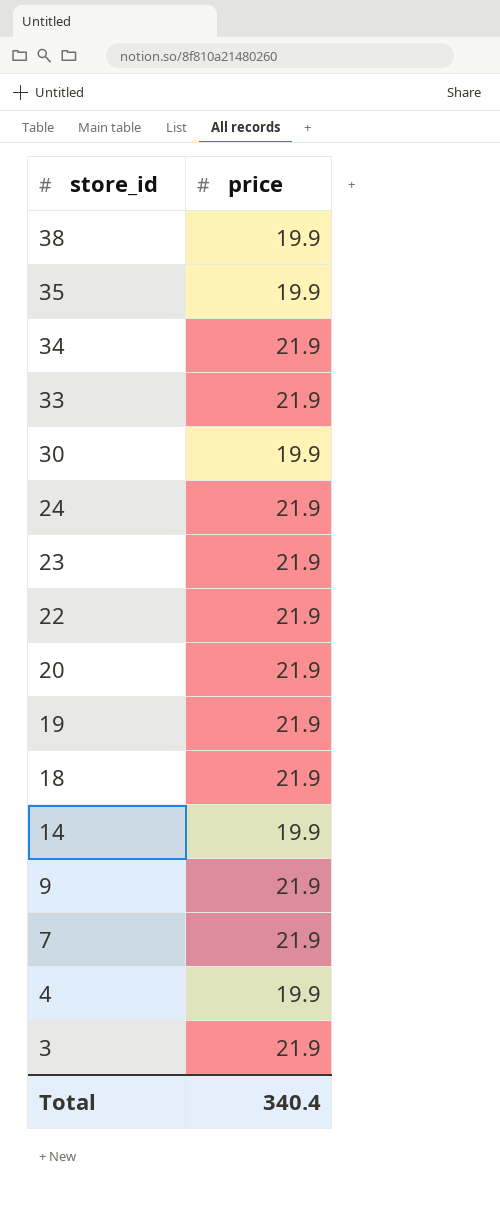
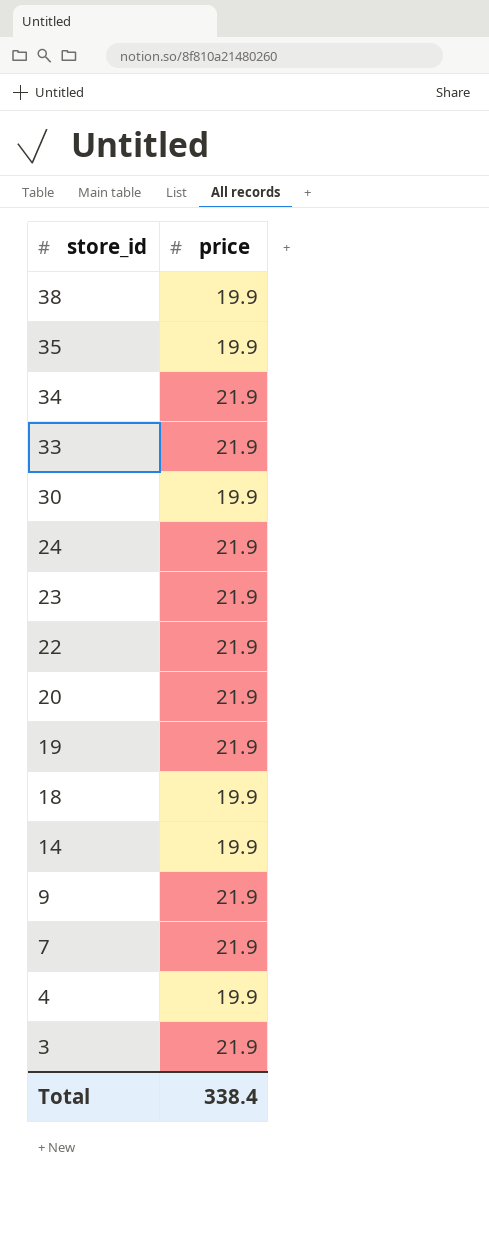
18 | price: 21.9 -> 19.9
Total | price: 340.4 -> 338.4

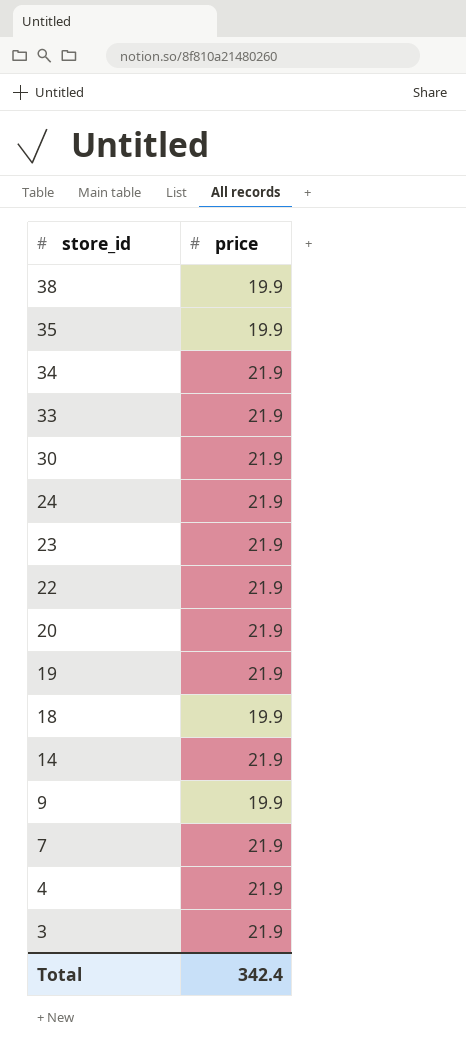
30 | price: 19.9 -> 21.9
14 | price: 19.9 -> 21.9
9 | price: 21.9 -> 19.9
4 | price: 19.9 -> 21.9
Total | price: 338.4 -> 342.4

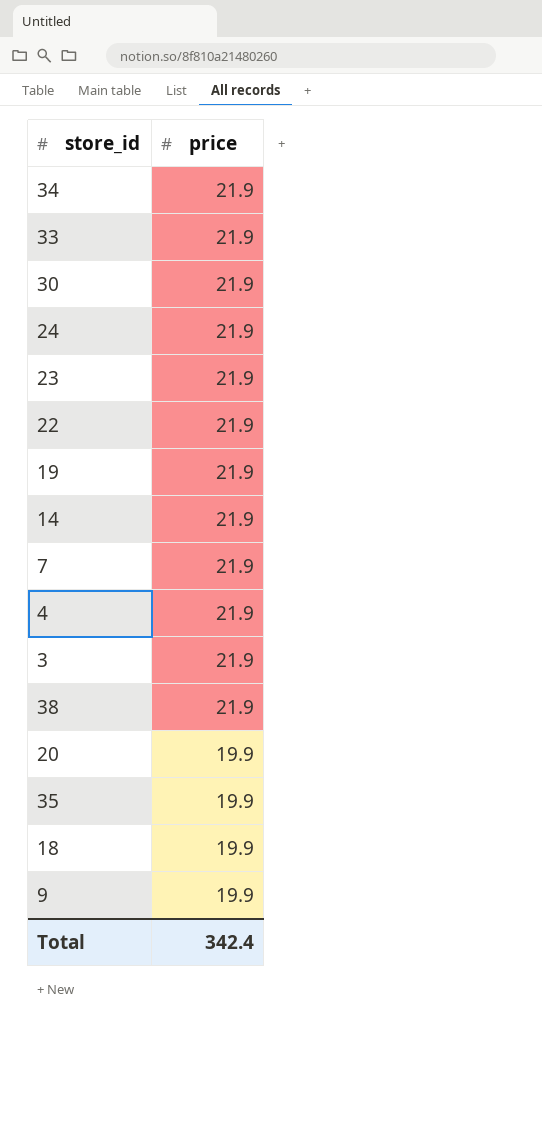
row order: store_id descending -> price descending
38 | price: 19.9 -> 21.9
20 | price: 21.9 -> 19.9

